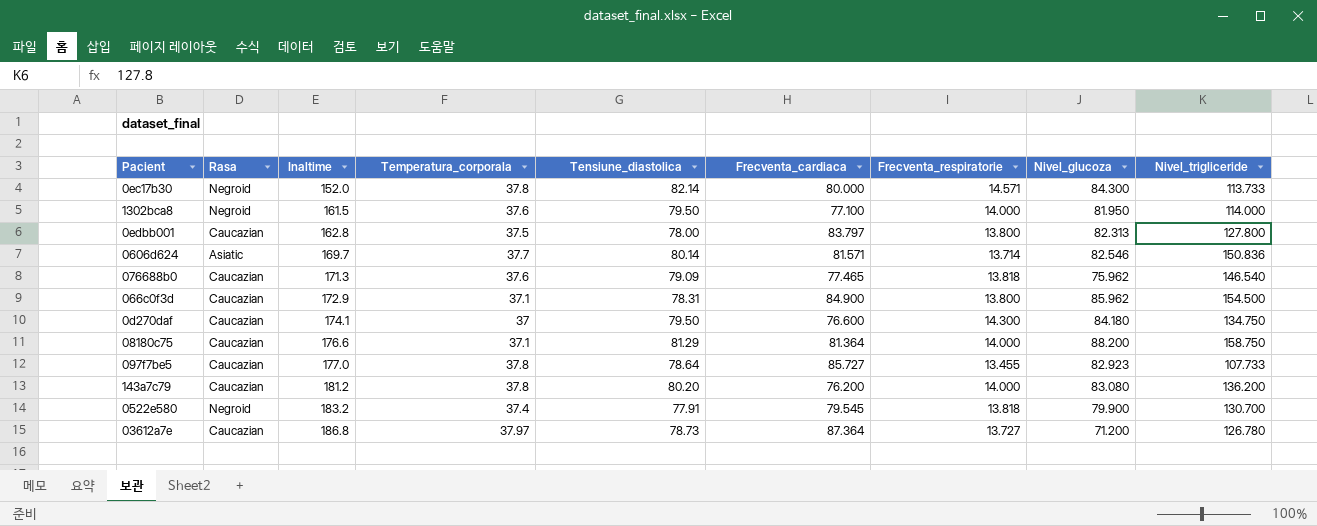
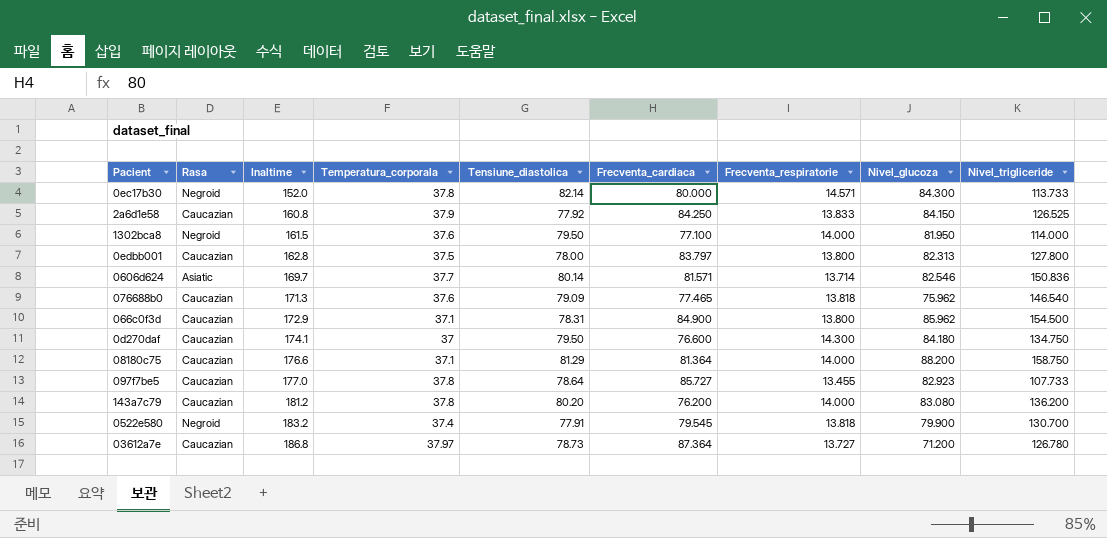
row 2a6d1e58: none -> Caucazian | 160.8 | 37.9 | 77.92 | 84.250 | 13.833 | 84.150 | 126.525

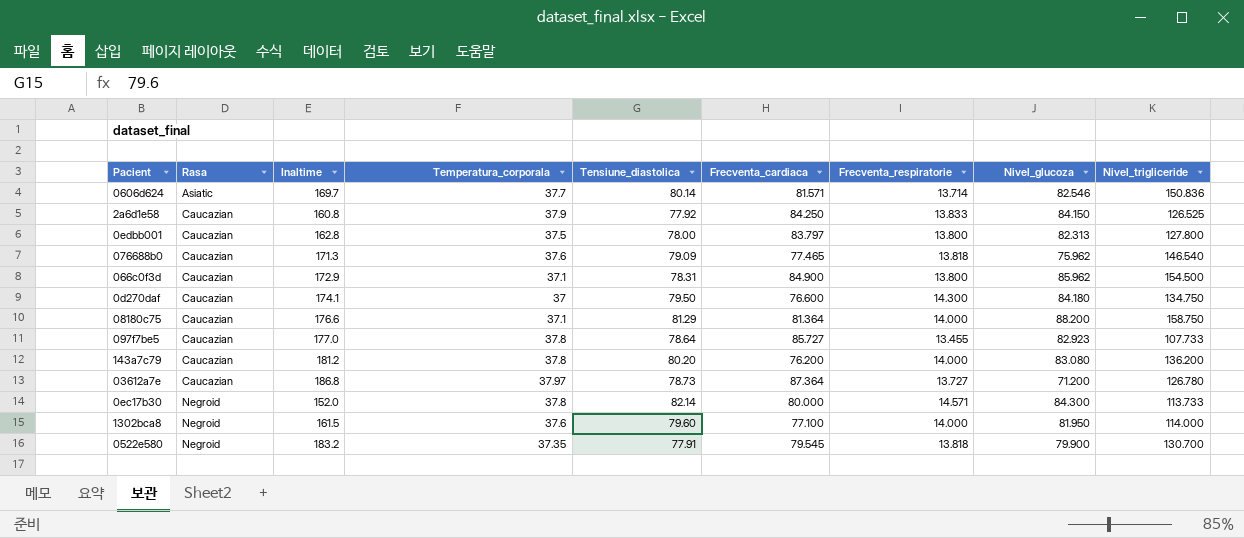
row order: Inaltime ascending -> Rasa ascending
1302bca8 | Tensiune_diastolica: 79.50 -> 79.60
0522e580 | Temperatura_corporala: 37.4 -> 37.35

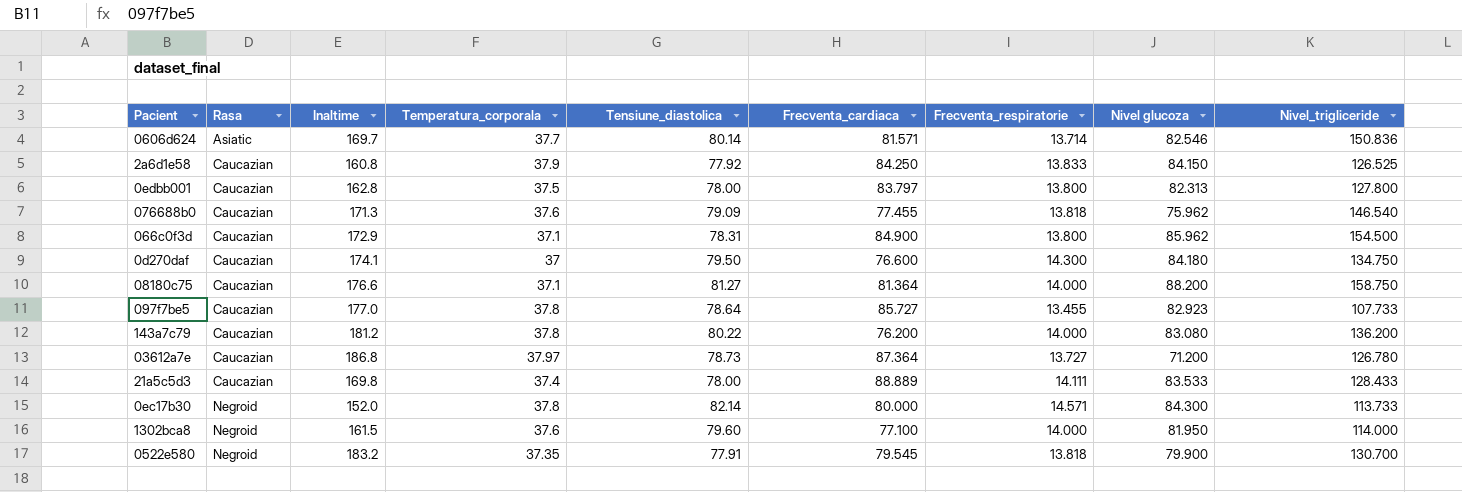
column name: Nivel_glucoza -> Nivel glucoza
076688b0 | Frecventa_cardiaca: 77.465 -> 77.455
08180c75 | Tensiune_diastolica: 81.29 -> 81.27
143a7c79 | Tensiune_diastolica: 80.20 -> 80.22
row 21a5c5d3: none -> Caucazian | 169.8 | 37.4 | 78.00 | 88.889 | 14.111 | 83.533 | 128.433

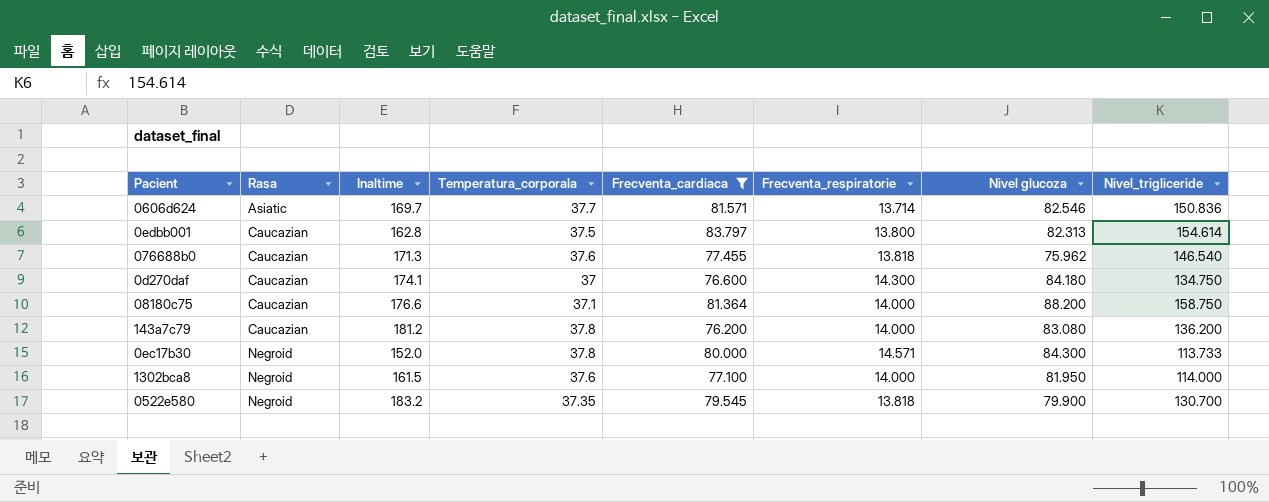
filter: none -> Frecventa_cardiaca <= 83.797
column Tensiune_diastolica | position: 5 -> none
0edbb001 | Nivel_trigliceride: 127.800 -> 154.614

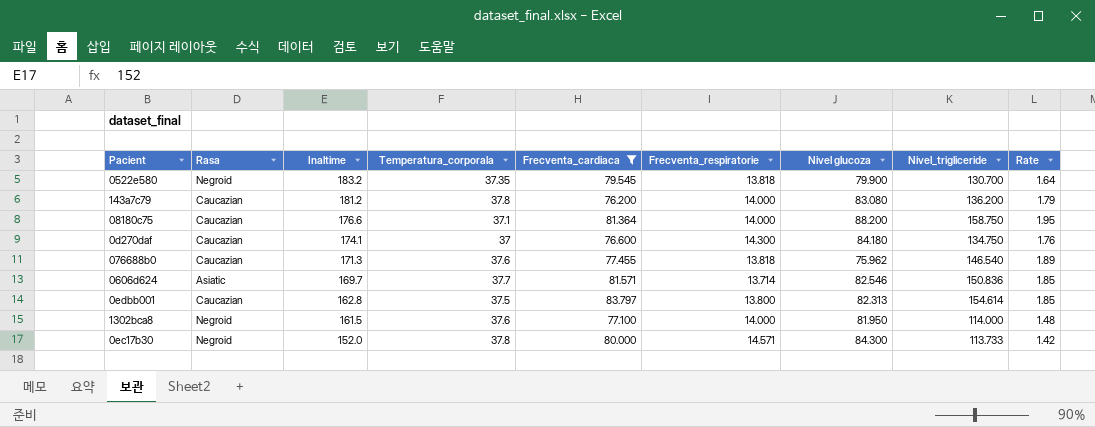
row order: Rasa ascending -> Inaltime descending
column Rate | formula: none -> [Nivel_trigliceride] / [Frecventa_cardiaca]

